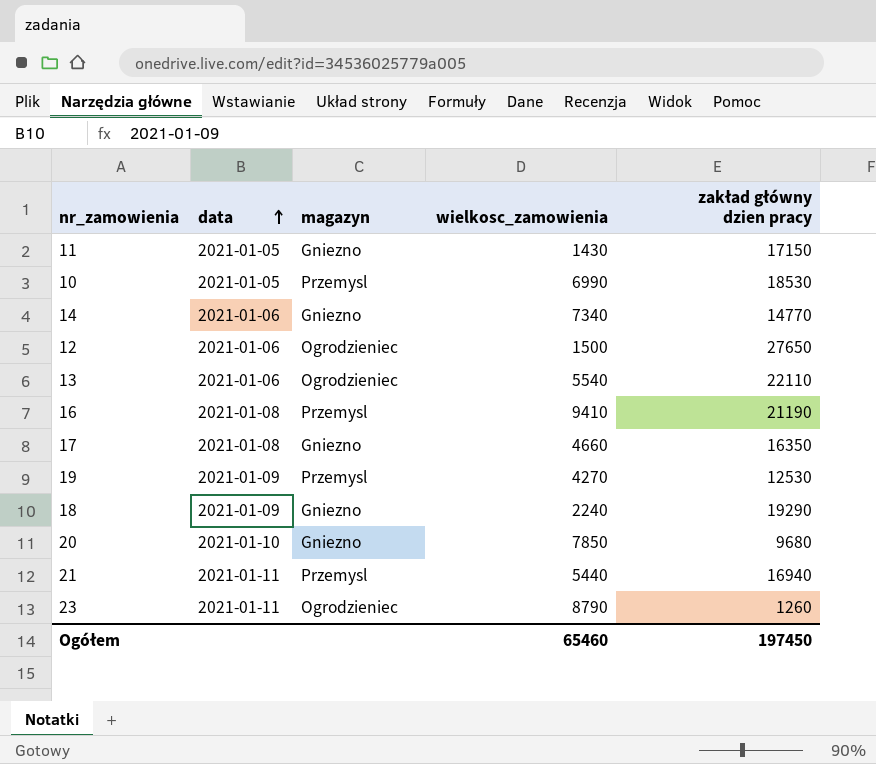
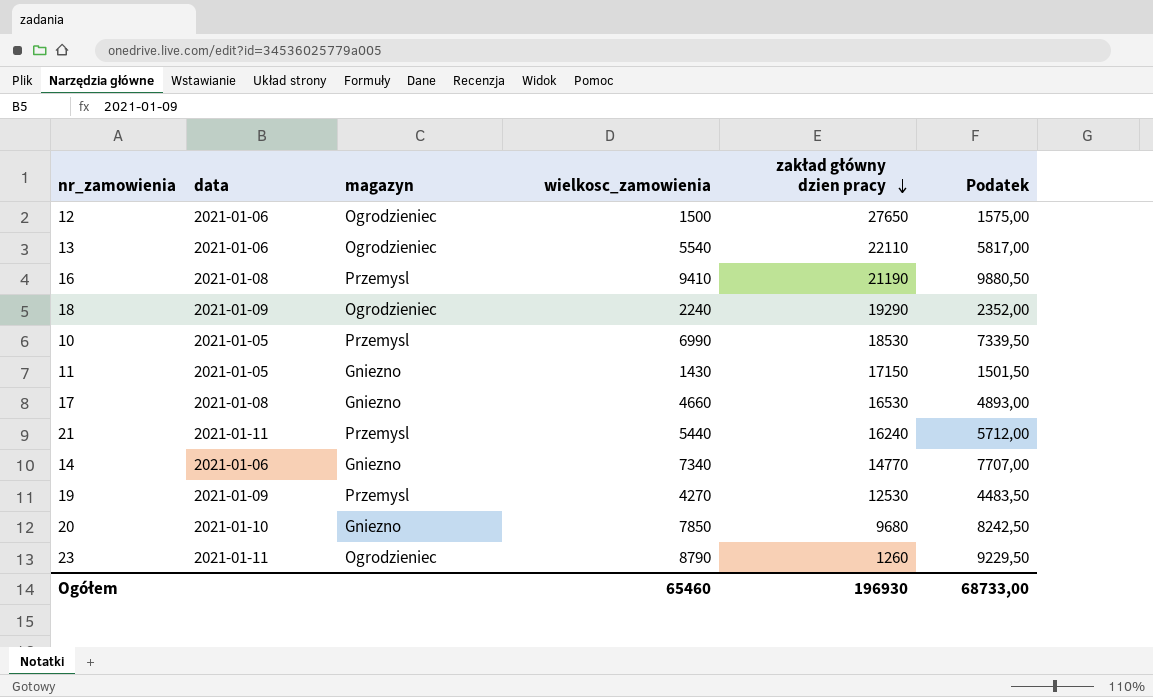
row order: data ascending -> zakład główny dzien pracy descending
column Podatek | formula: none -> [wielkosc_zamowienia] * 1,05
18 | magazyn: Gniezno -> Ogrodzieniec
17 | zakład główny dzien pracy: 16350 -> 16530
21 | zakład główny dzien pracy: 16940 -> 16240
Ogółem | zakład główny dzien pracy: 197450 -> 196930

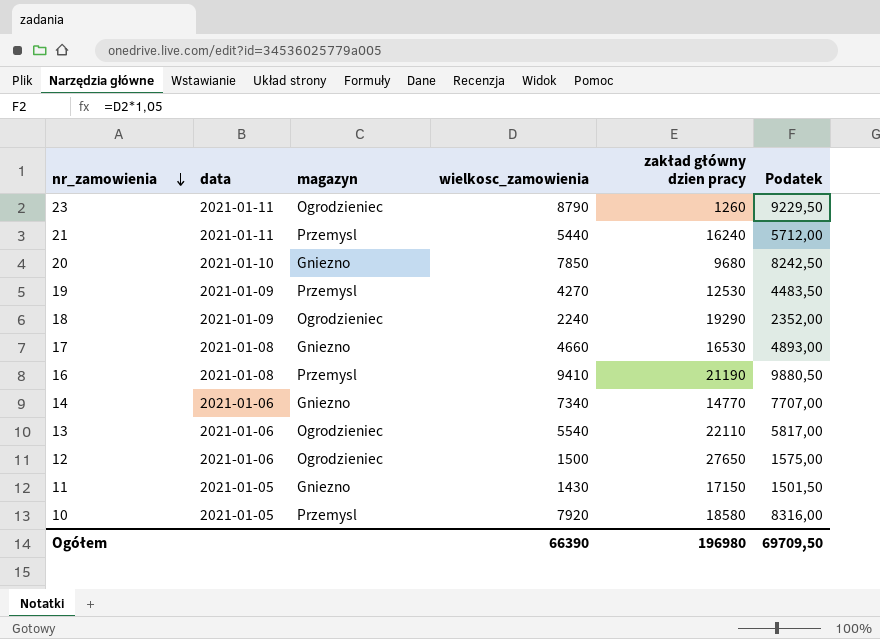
row order: zakład główny dzien pracy descending -> nr_zamowienia descending
10 | wielkosc_zamowienia: 6990 -> 7920
10 | zakład główny dzien pracy: 18530 -> 18580
10 | Podatek: 7339,50 -> 8316,00
Ogółem | wielkosc_zamowienia: 65460 -> 66390
Ogółem | zakład główny dzien pracy: 196930 -> 196980
Ogółem | Podatek: 68733,00 -> 69709,50

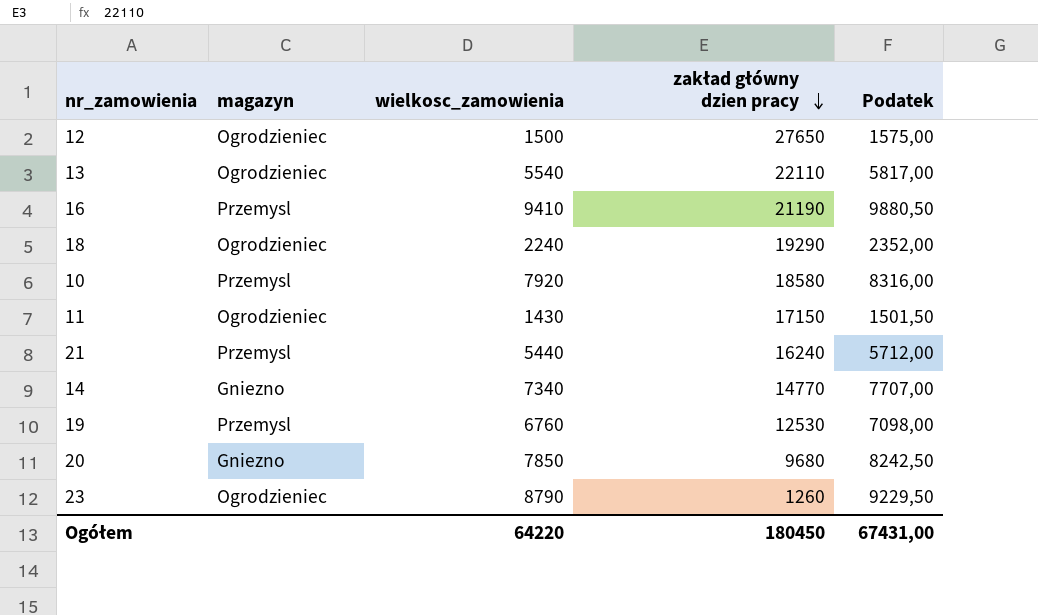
row order: nr_zamowienia descending -> zakład główny dzien pracy descending
column data | position: 2 -> none
row 17: 2021-01-08 | Gniezno | 4660 | 16530 | 4893,00 -> none
11 | magazyn: Gniezno -> Ogrodzieniec
19 | wielkosc_zamowienia: 4270 -> 6760
19 | Podatek: 4483,50 -> 7098,00
Ogółem | wielkosc_zamowienia: 66390 -> 64220
Ogółem | zakład główny dzien pracy: 196980 -> 180450
Ogółem | Podatek: 69709,50 -> 67431,00

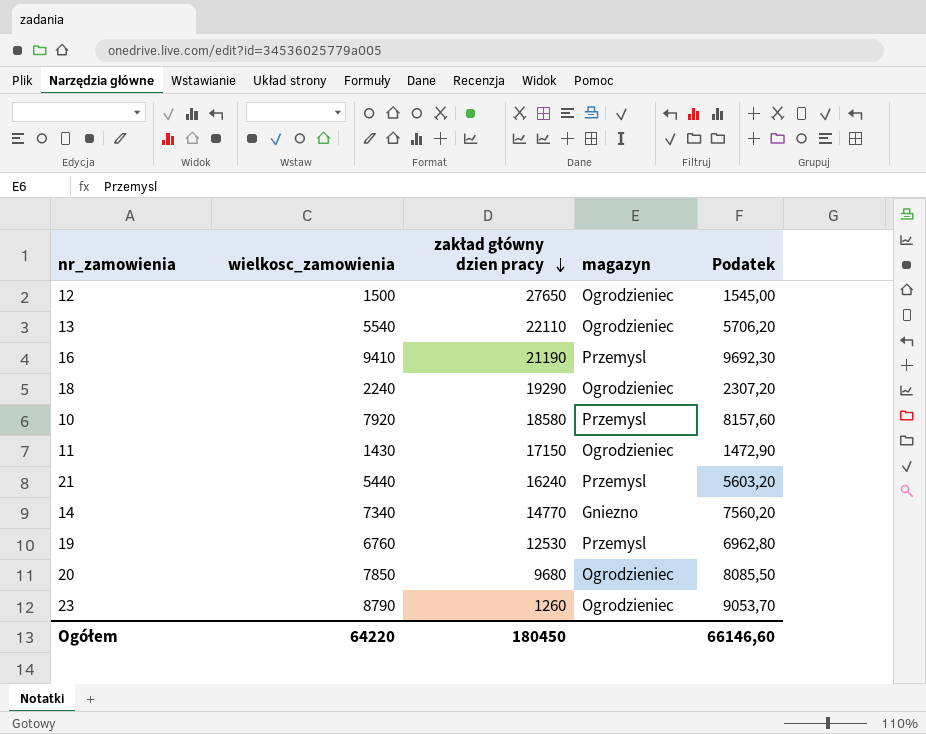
column magazyn | position: 2 -> 4
column Podatek | formula: [wielkosc_zamowienia] * 1,05 -> [wielkosc_zamowienia] * 1,03
20 | magazyn: Gniezno -> Ogrodzieniec
Ogółem | Podatek: 67431,00 -> 66146,60

